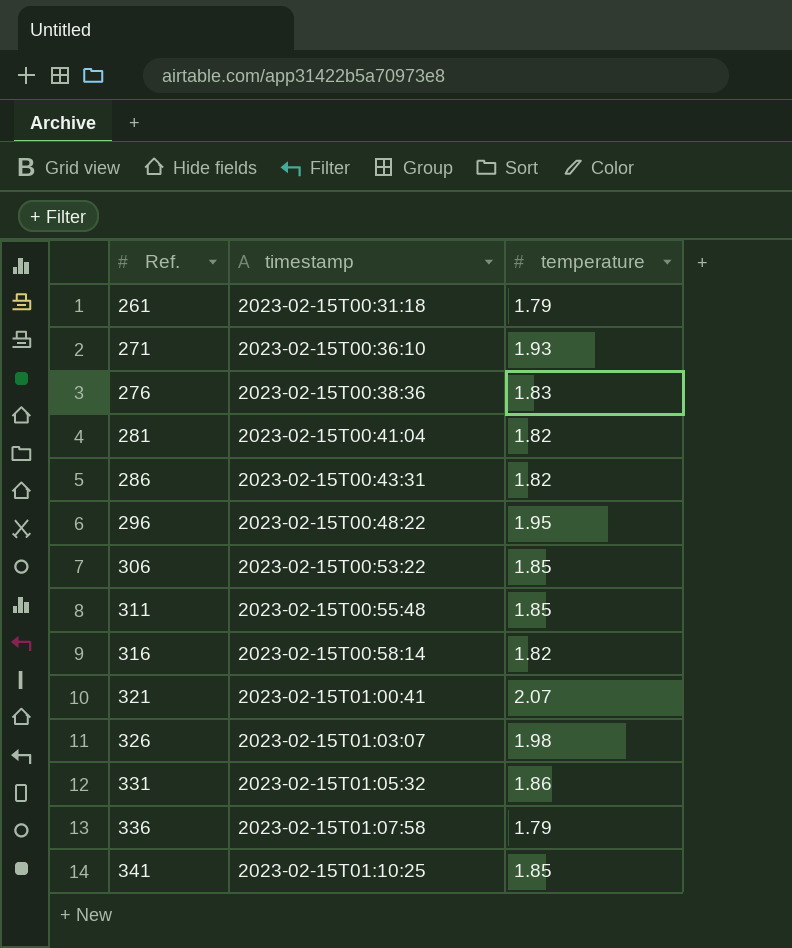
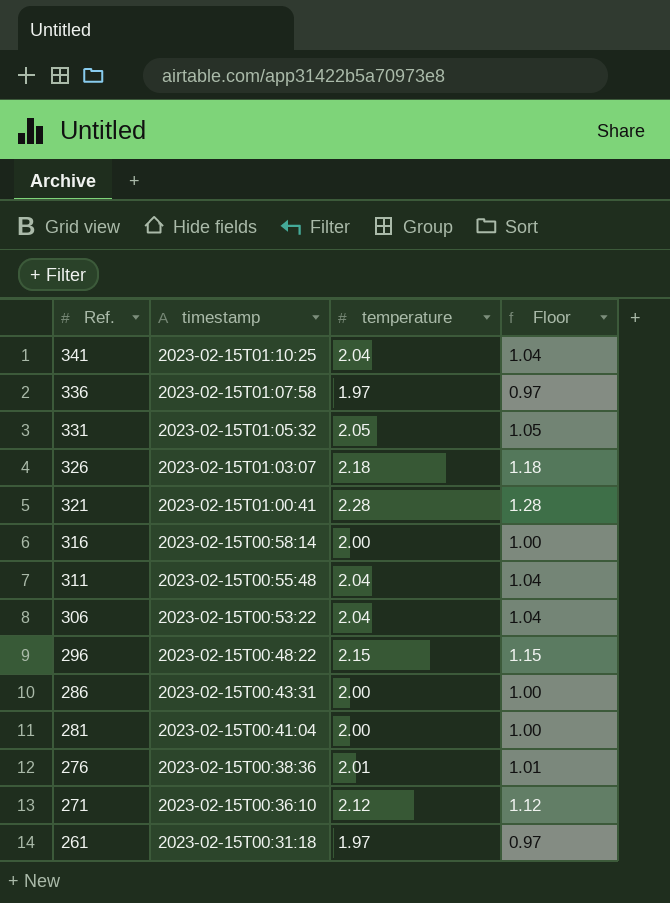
row order: Ref. ascending -> Ref. descending
column Floor | formula: none -> [temperature] - 1
341 | temperature: 1.85 -> 2.04
336 | temperature: 1.79 -> 1.97
331 | temperature: 1.86 -> 2.05
326 | temperature: 1.98 -> 2.18
321 | temperature: 2.07 -> 2.28
316 | temperature: 1.82 -> 2.00
311 | temperature: 1.85 -> 2.04
306 | temperature: 1.85 -> 2.04
296 | temperature: 1.95 -> 2.15
286 | temperature: 1.82 -> 2.00
281 | temperature: 1.82 -> 2.00
276 | temperature: 1.83 -> 2.01
271 | temperature: 1.93 -> 2.12
261 | temperature: 1.79 -> 1.97

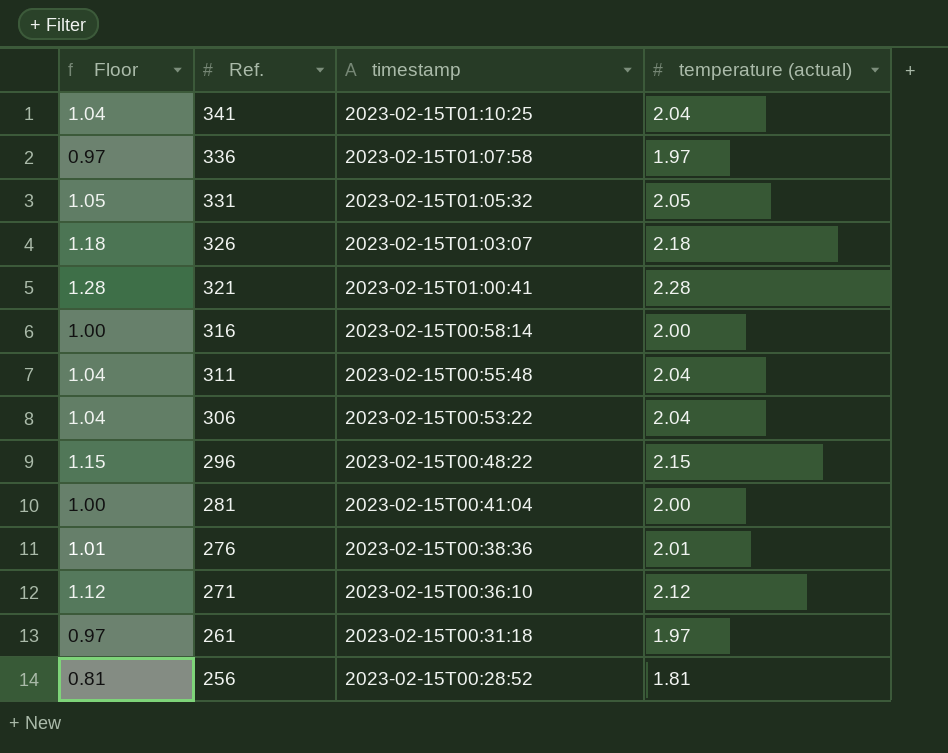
column Floor | position: 4 -> 1
column name: temperature -> temperature (actual)
row 286: 2023-02-15T00:43:31 | 2.00 | 1.00 -> none
row 256: none -> 0.81 | 2023-02-15T00:28:52 | 1.81

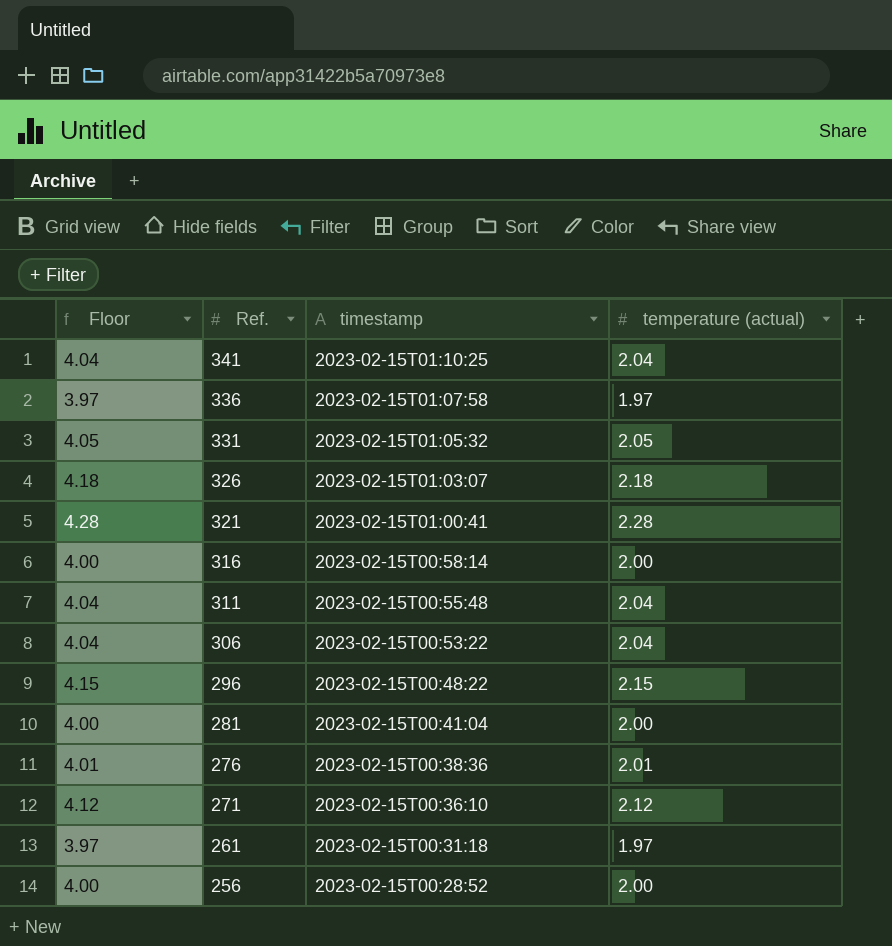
column Floor | formula: [temperature (actual)] - 1 -> [temperature (actual)] + 2
256 | temperature (actual): 1.81 -> 2.00

